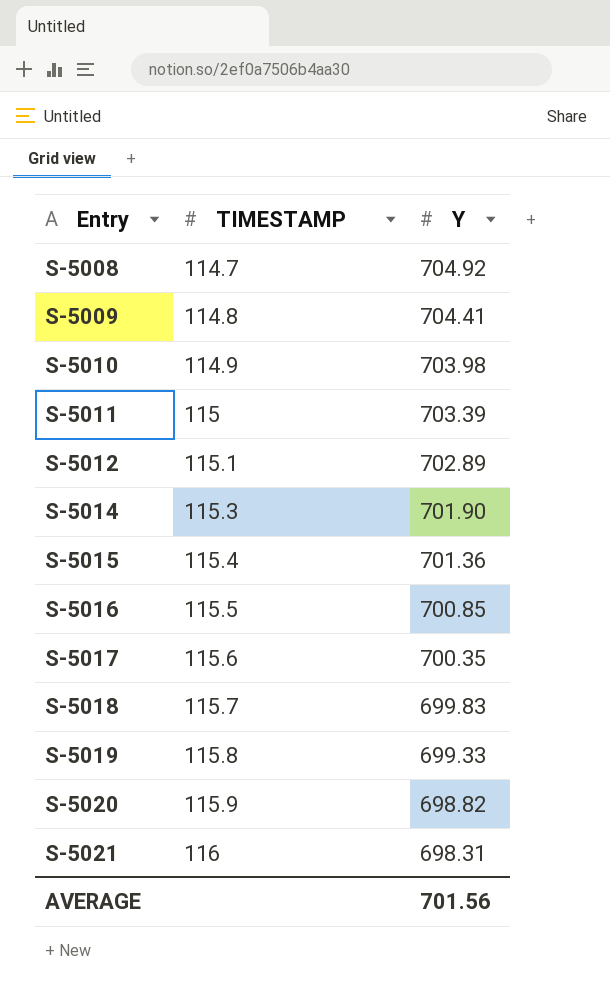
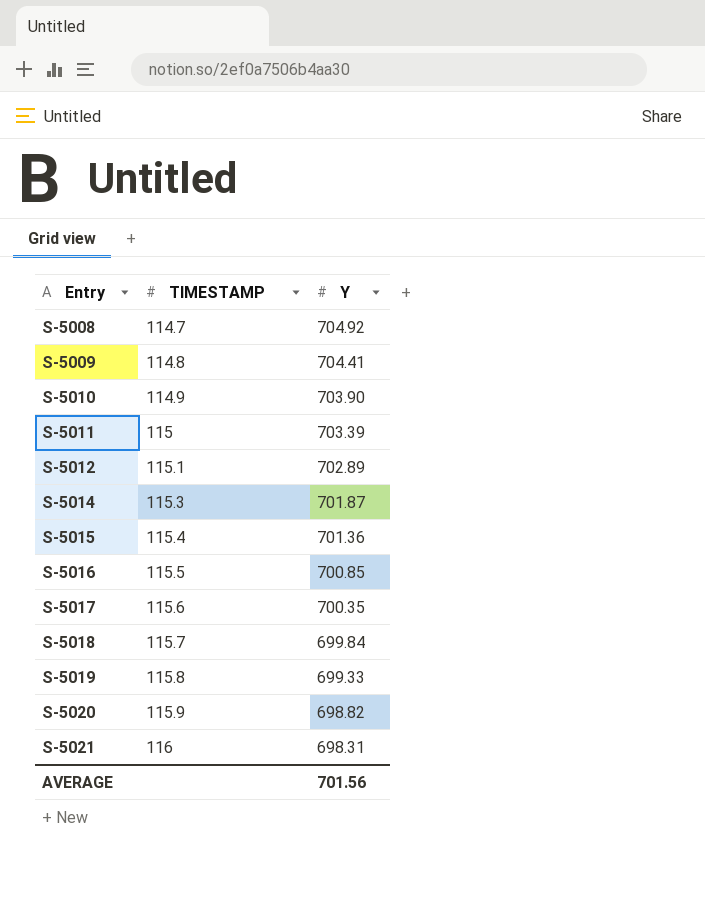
S-5010 | Y: 703.98 -> 703.90
S-5014 | Y: 701.90 -> 701.87
S-5018 | Y: 699.83 -> 699.84

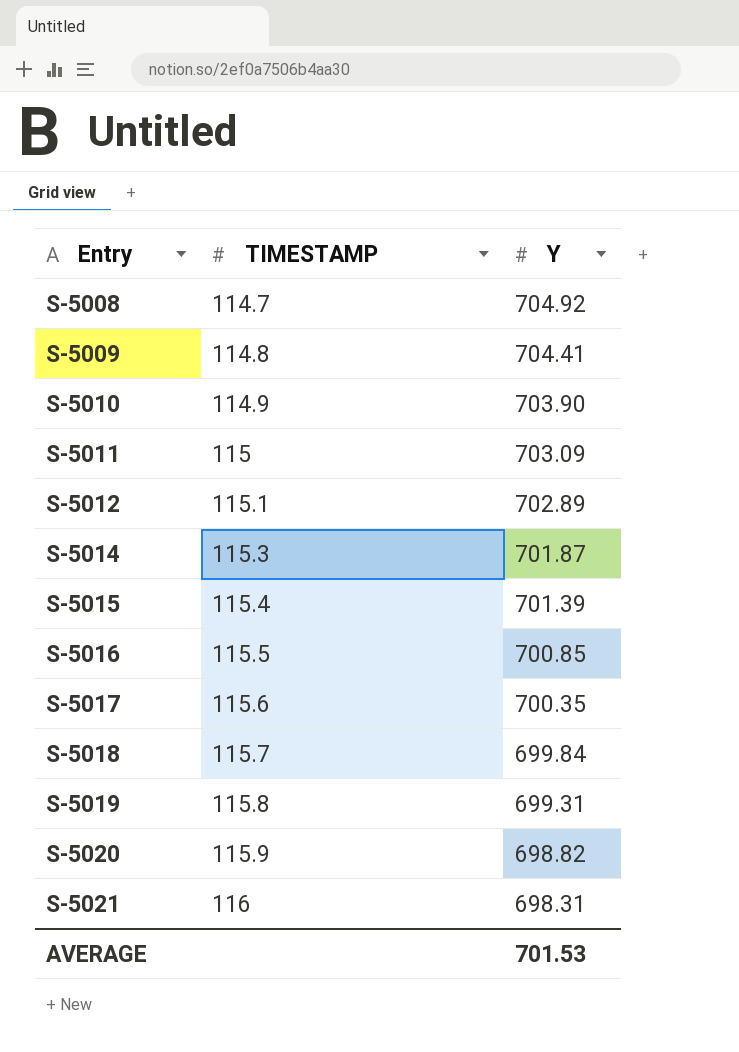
S-5011 | Y: 703.39 -> 703.09
S-5015 | Y: 701.36 -> 701.39
S-5019 | Y: 699.33 -> 699.31
AVERAGE | Y: 701.56 -> 701.53

